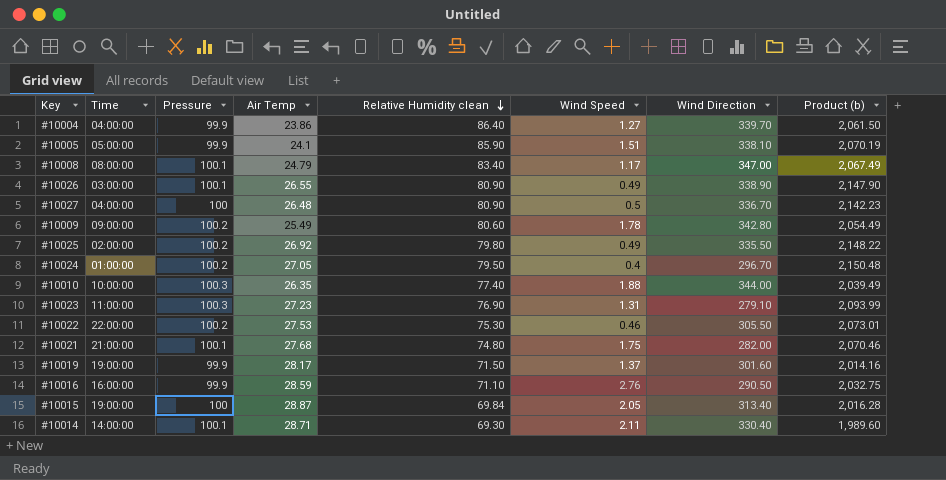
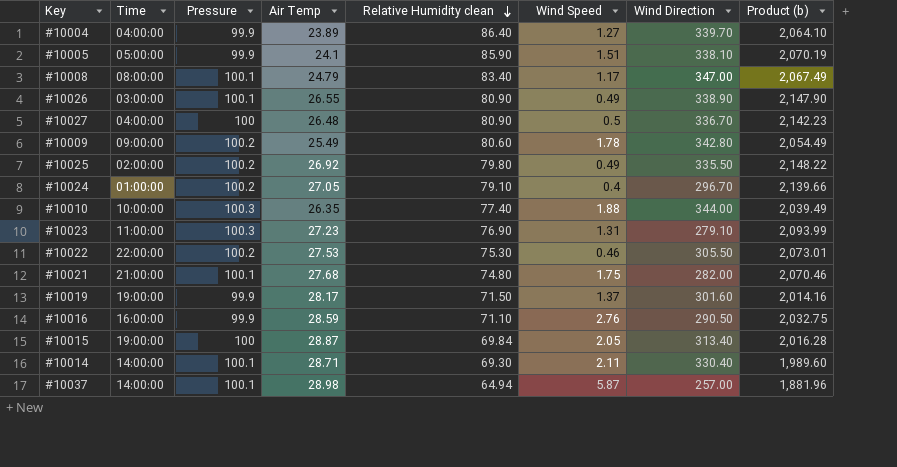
#10004 | Air Temp: 23.86 -> 23.89
#10004 | Product (b): 2,061.50 -> 2,064.10
#10024 | Relative Humidity clean: 79.50 -> 79.10
#10024 | Product (b): 2,150.48 -> 2,139.66
row #10037: none -> 14:00:00 | 100.1 | 28.98 | 64.94 | 5.87 | 257.00 | 1,881.96

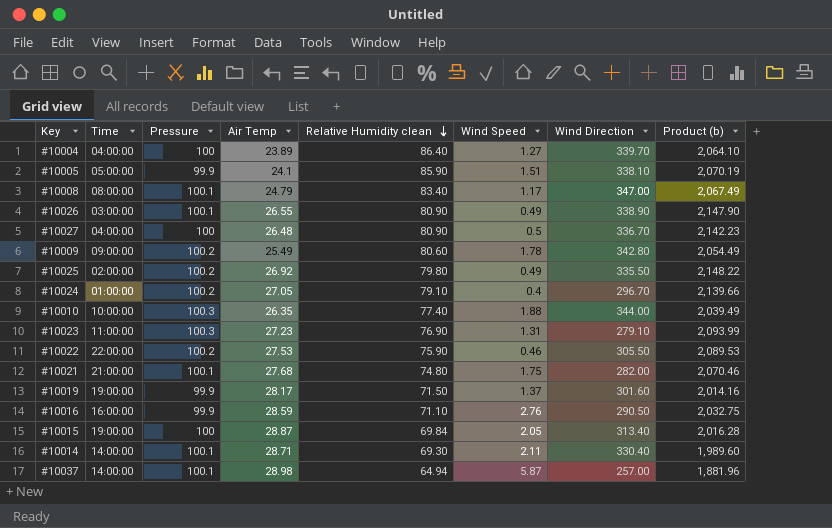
#10004 | Pressure: 99.9 -> 100
#10022 | Relative Humidity clean: 75.30 -> 75.90
#10022 | Product (b): 2,073.01 -> 2,089.53

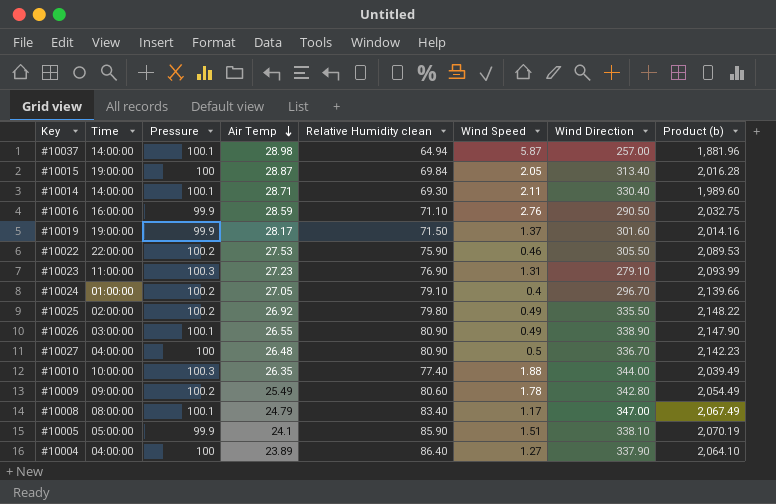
row order: Relative Humidity clean descending -> Air Temp descending
row #10021: 21:00:00 | 100.1 | 27.68 | 74.80 | 1.75 | 282.00 | 2,070.46 -> none
#10004 | Wind Direction: 339.70 -> 337.90

